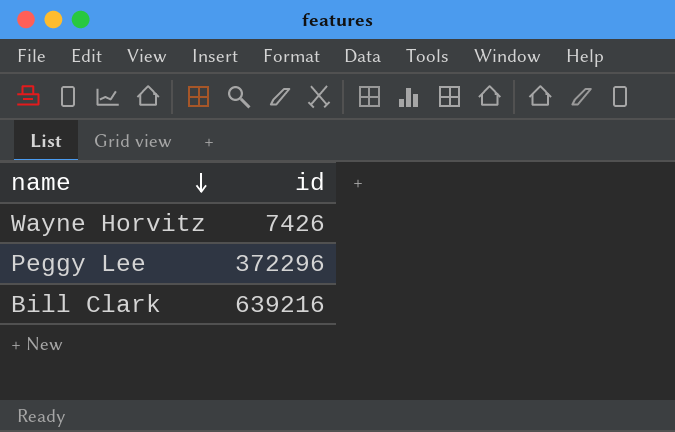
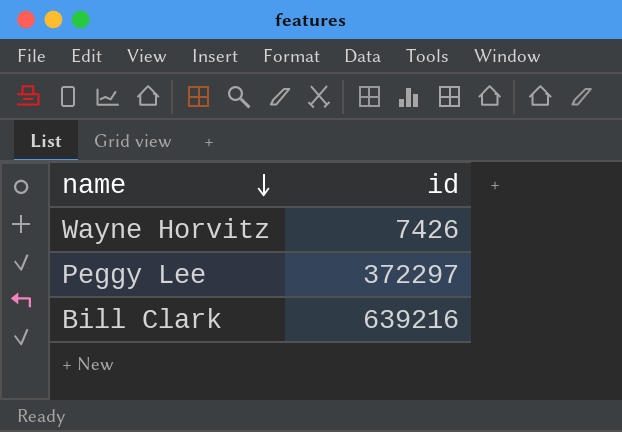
Peggy Lee | id: 372296 -> 372297

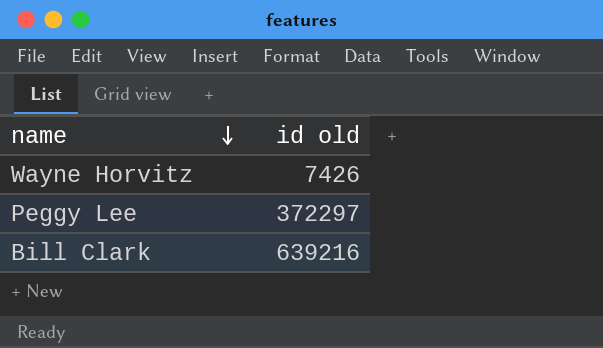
column name: id -> id old

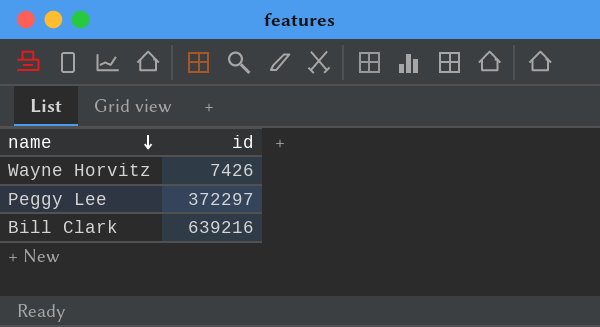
column name: id old -> id

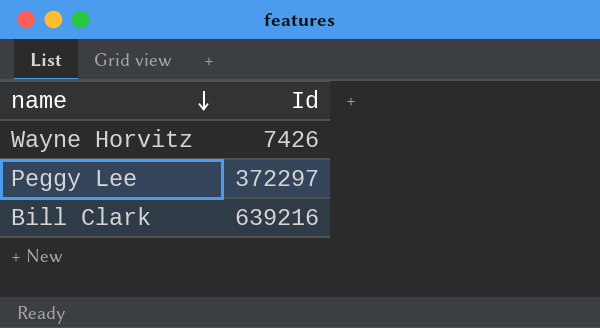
column name: id -> Id

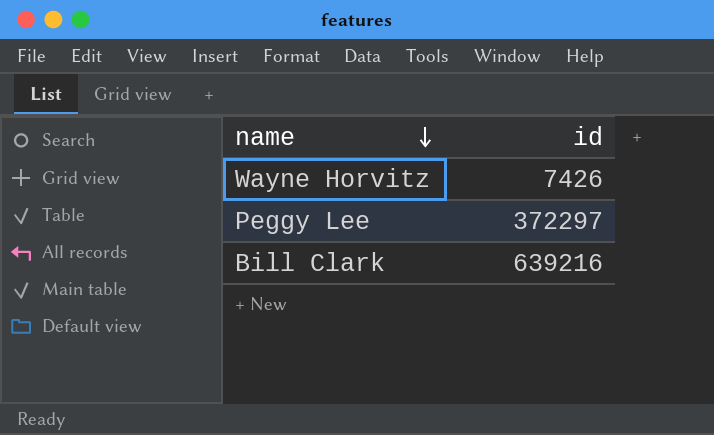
column name: Id -> id

